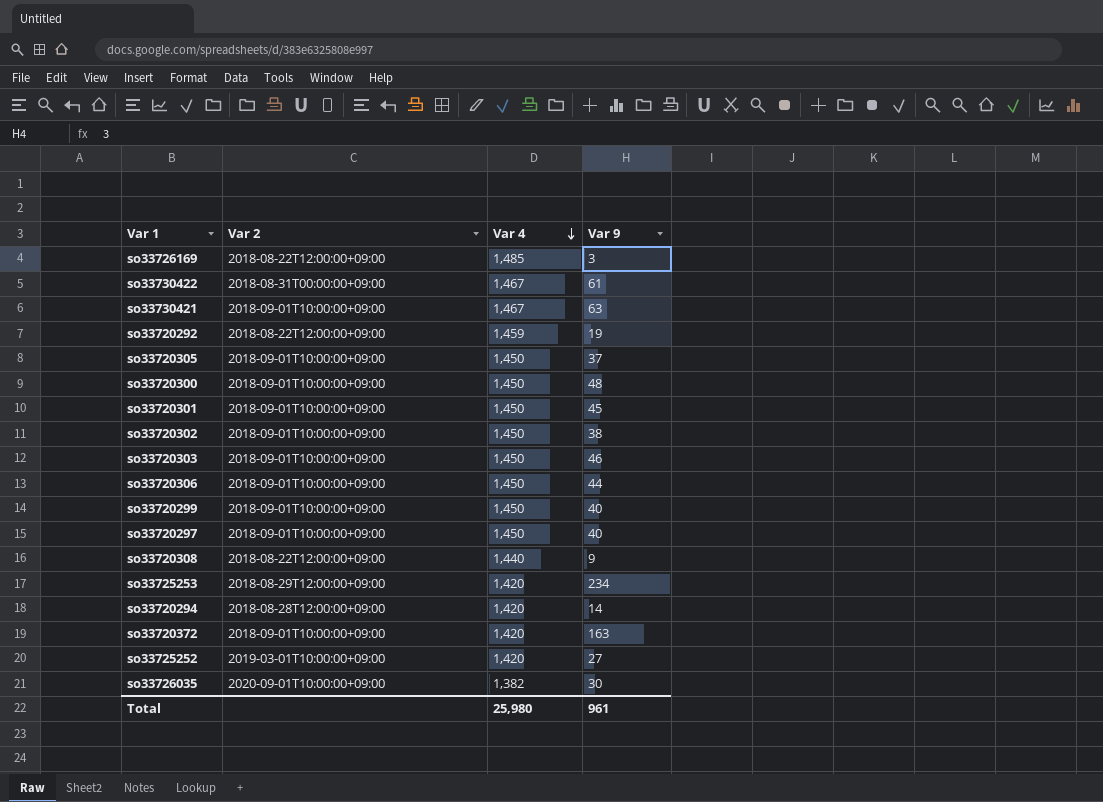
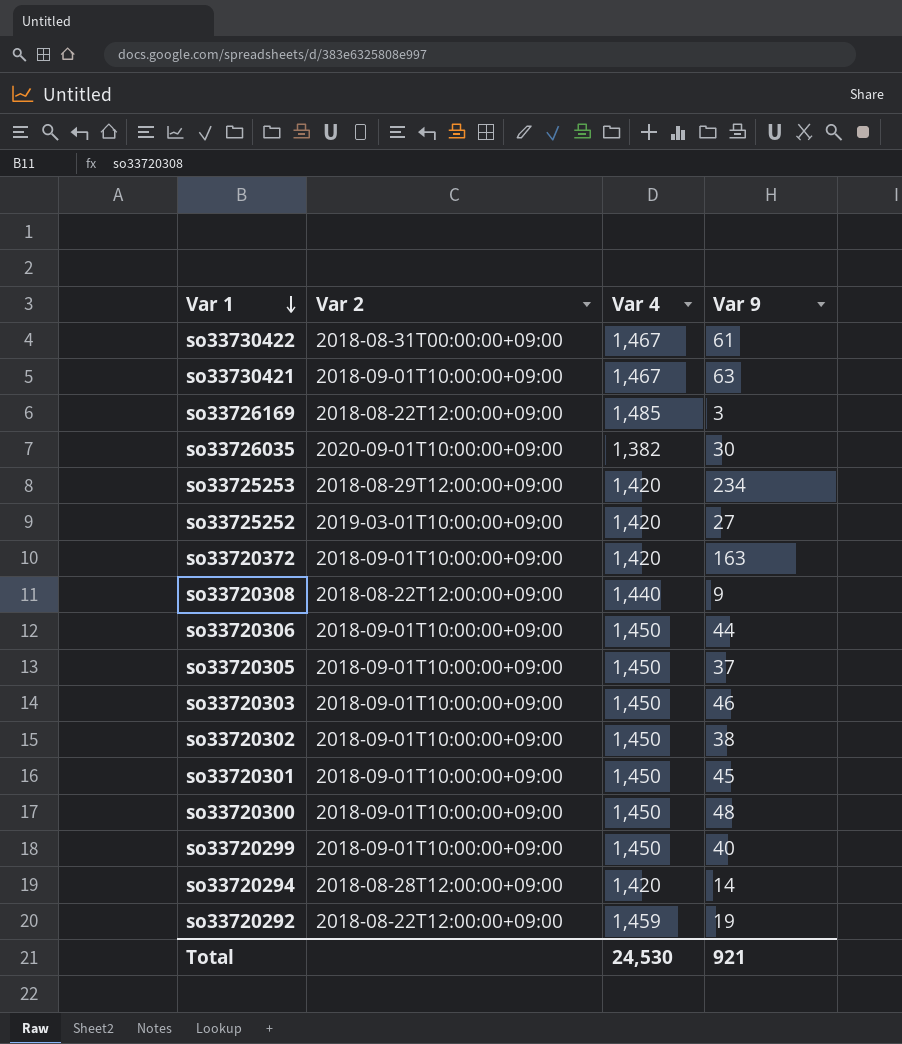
row order: Var 4 descending -> Var 1 descending
row so33720297: 2018-09-01T10:00:00+09:00 | 1,450 | 40 -> none
Total | Var 4: 25,980 -> 24,530
Total | Var 9: 961 -> 921

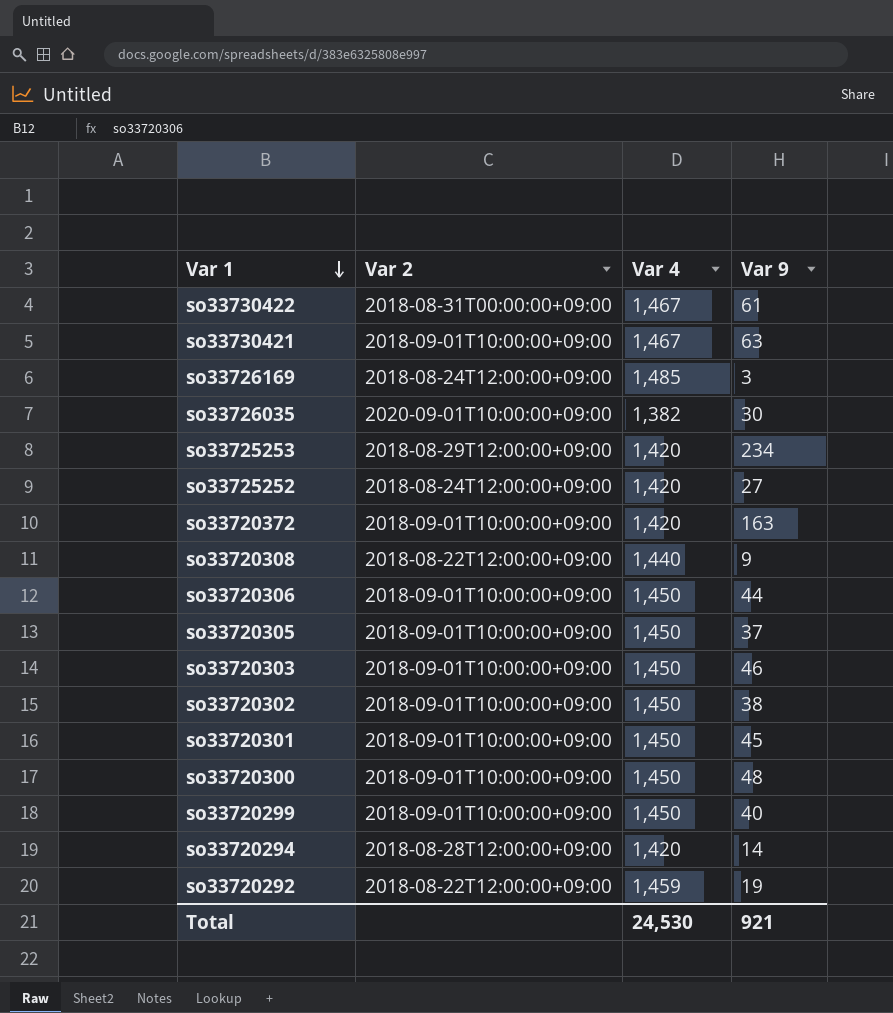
so33726169 | Var 2: 2018-08-22T12:00:00+09:00 -> 2018-08-24T12:00:00+09:00
so33725252 | Var 2: 2019-03-01T10:00:00+09:00 -> 2018-08-24T12:00:00+09:00

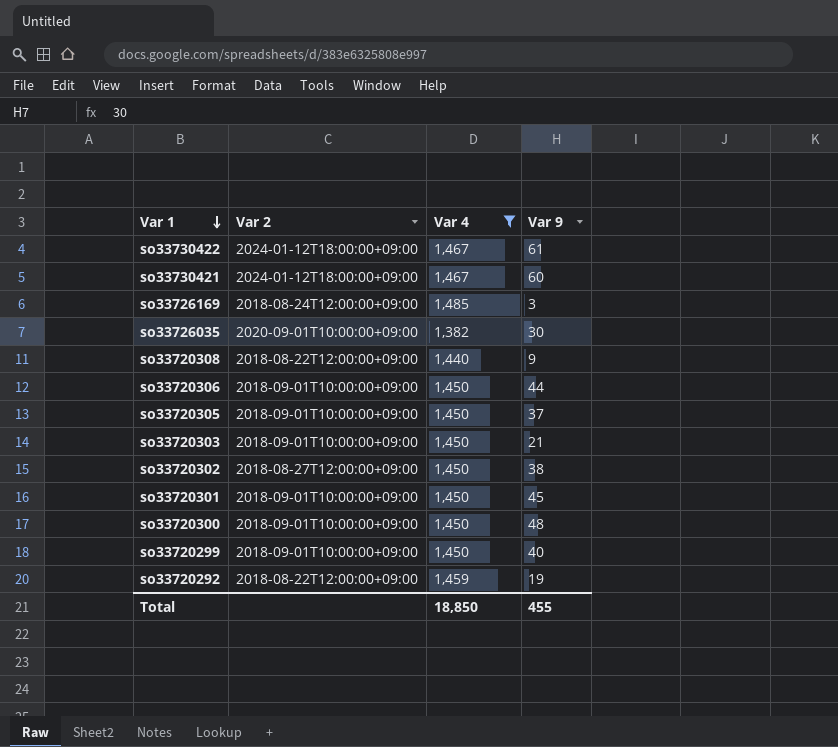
filter: none -> Var 4 != 1,420
so33730422 | Var 2: 2018-08-31T00:00:00+09:00 -> 2024-01-12T18:00:00+09:00
so33730421 | Var 2: 2018-09-01T10:00:00+09:00 -> 2024-01-12T18:00:00+09:00
so33730421 | Var 9: 63 -> 60
so33720303 | Var 9: 46 -> 21
so33720302 | Var 2: 2018-09-01T10:00:00+09:00 -> 2018-08-27T12:00:00+09:00
Total | Var 4: 24,530 -> 18,850
Total | Var 9: 921 -> 455

